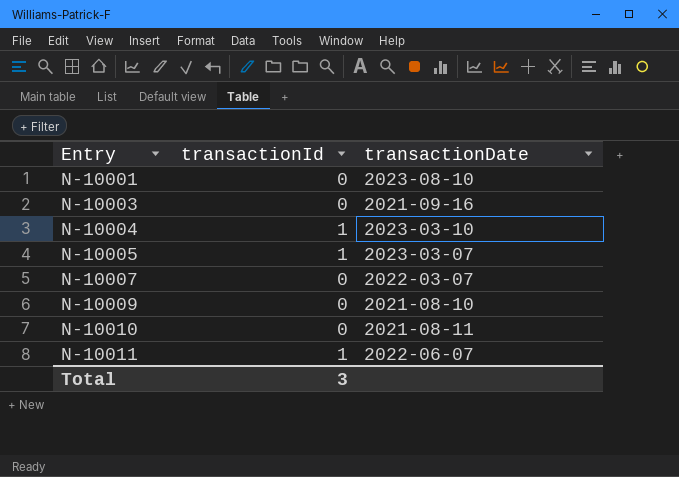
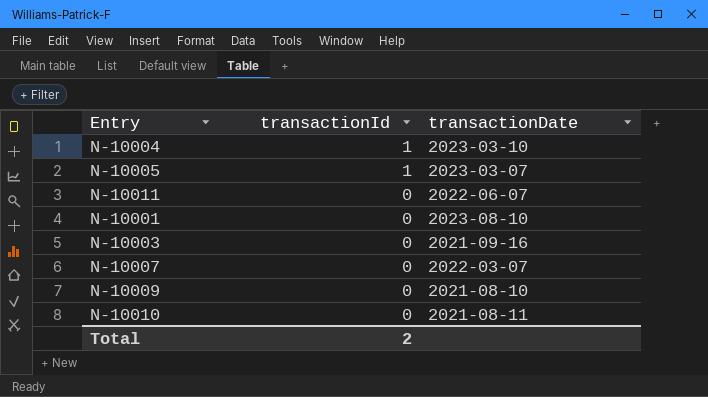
row order: Entry ascending -> transactionId descending
N-10011 | transactionId: 1 -> 0
Total | transactionId: 3 -> 2

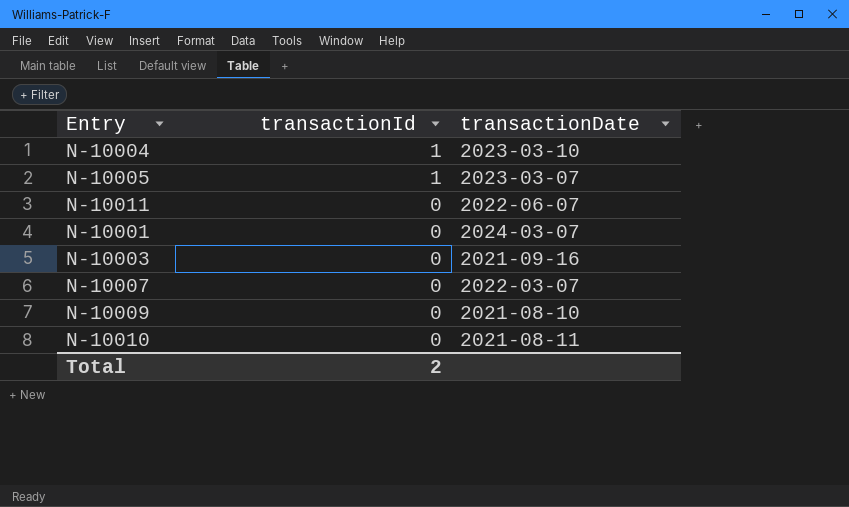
N-10001 | transactionDate: 2023-08-10 -> 2024-03-07

